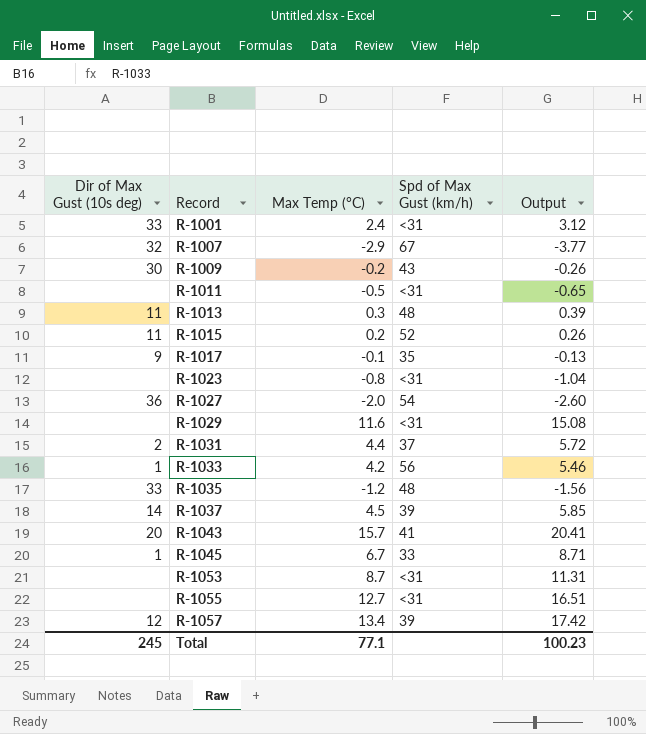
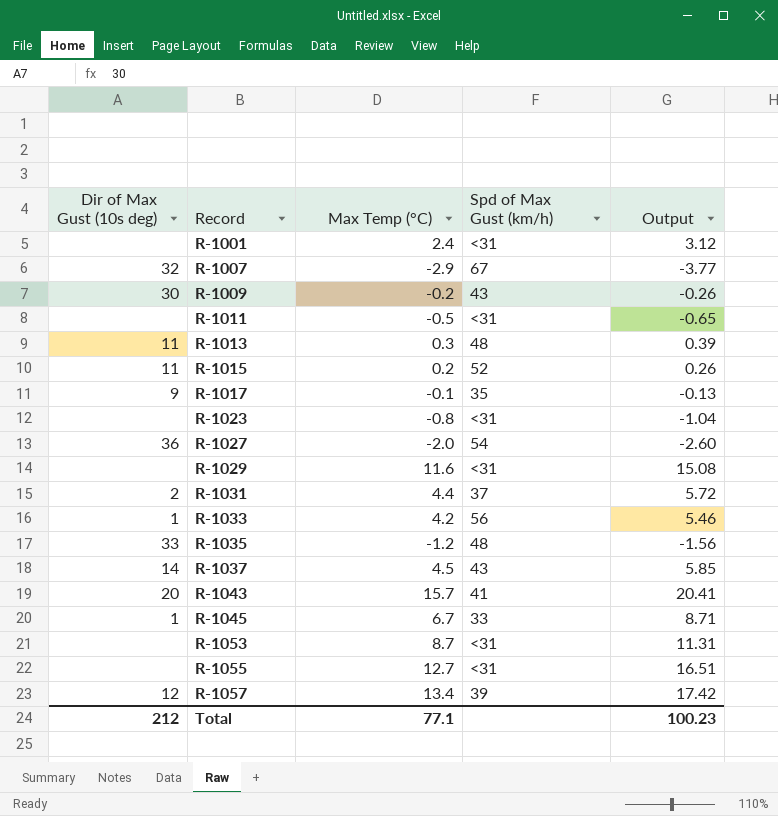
R-1001 | Dir of Max Gust (10s deg): 33 -> none
R-1037 | Spd of Max Gust (km/h): 39 -> 43
Total | Dir of Max Gust (10s deg): 245 -> 212

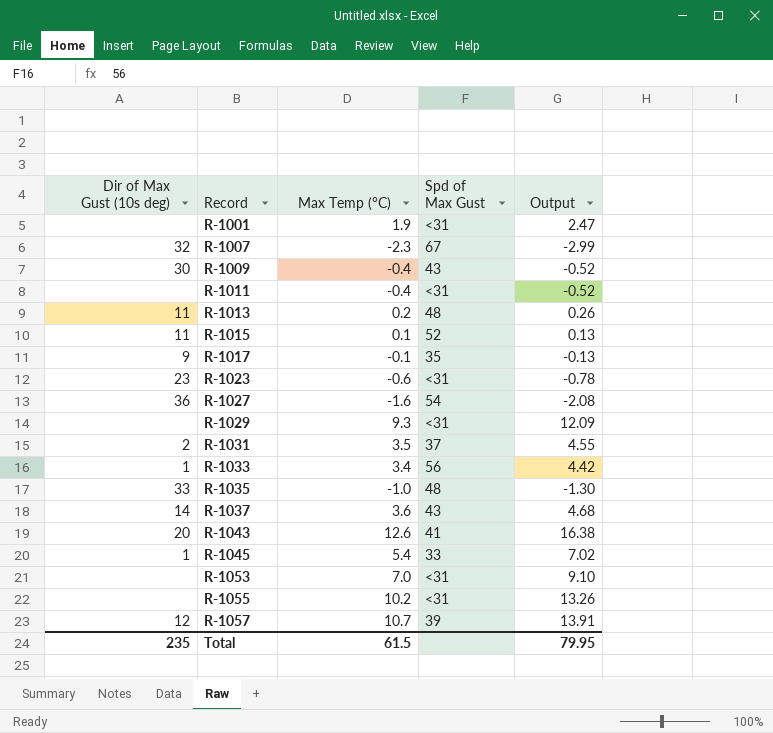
column name: Spd of Max Gust (km/h) -> Spd of Max Gust
R-1001 | Max Temp (°C): 2.4 -> 1.9
R-1001 | Output: 3.12 -> 2.47
R-1007 | Max Temp (°C): -2.9 -> -2.3
R-1007 | Output: -3.77 -> -2.99
R-1009 | Max Temp (°C): -0.2 -> -0.4
R-1009 | Output: -0.26 -> -0.52
R-1011 | Max Temp (°C): -0.5 -> -0.4
R-1011 | Output: -0.65 -> -0.52
R-1013 | Max Temp (°C): 0.3 -> 0.2
R-1013 | Output: 0.39 -> 0.26
R-1015 | Max Temp (°C): 0.2 -> 0.1
R-1015 | Output: 0.26 -> 0.13
R-1023 | Dir of Max Gust (10s deg): none -> 23
R-1023 | Max Temp (°C): -0.8 -> -0.6
R-1023 | Output: -1.04 -> -0.78
R-1027 | Max Temp (°C): -2.0 -> -1.6
R-1027 | Output: -2.60 -> -2.08
R-1029 | Max Temp (°C): 11.6 -> 9.3
R-1029 | Output: 15.08 -> 12.09
R-1031 | Max Temp (°C): 4.4 -> 3.5
R-1031 | Output: 5.72 -> 4.55
R-1033 | Max Temp (°C): 4.2 -> 3.4
R-1033 | Output: 5.46 -> 4.42
R-1035 | Max Temp (°C): -1.2 -> -1.0
R-1035 | Output: -1.56 -> -1.30
R-1037 | Max Temp (°C): 4.5 -> 3.6
R-1037 | Output: 5.85 -> 4.68
R-1043 | Max Temp (°C): 15.7 -> 12.6
R-1043 | Output: 20.41 -> 16.38
R-1045 | Max Temp (°C): 6.7 -> 5.4
R-1045 | Output: 8.71 -> 7.02
R-1053 | Max Temp (°C): 8.7 -> 7.0
R-1053 | Output: 11.31 -> 9.10
R-1055 | Max Temp (°C): 12.7 -> 10.2
R-1055 | Output: 16.51 -> 13.26
R-1057 | Max Temp (°C): 13.4 -> 10.7
R-1057 | Output: 17.42 -> 13.91
Total | Dir of Max Gust (10s deg): 212 -> 235
Total | Max Temp (°C): 77.1 -> 61.5
Total | Output: 100.23 -> 79.95

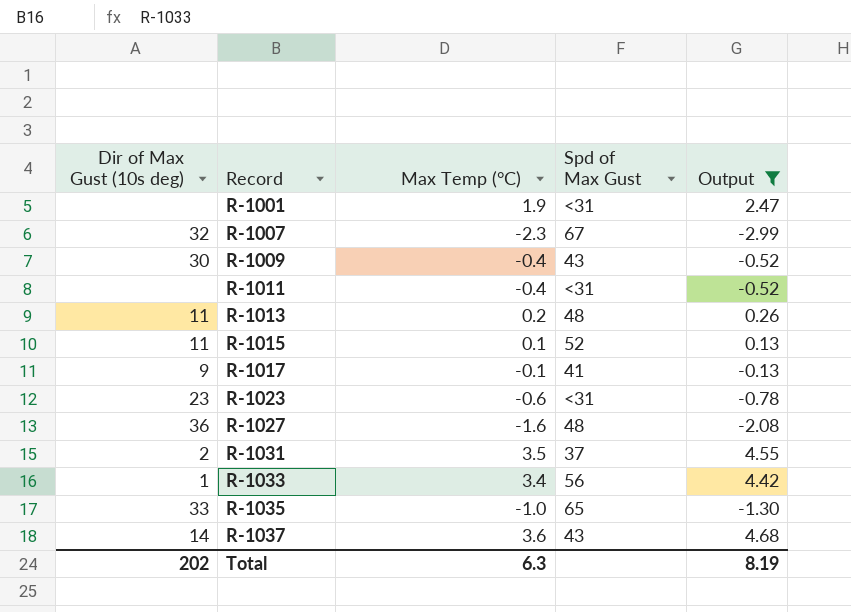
filter: none -> Output <= 4.68
R-1017 | Spd of Max Gust: 35 -> 41
R-1027 | Spd of Max Gust: 54 -> 48
R-1035 | Spd of Max Gust: 48 -> 65
Total | Dir of Max Gust (10s deg): 235 -> 202
Total | Max Temp (°C): 61.5 -> 6.3
Total | Output: 79.95 -> 8.19

